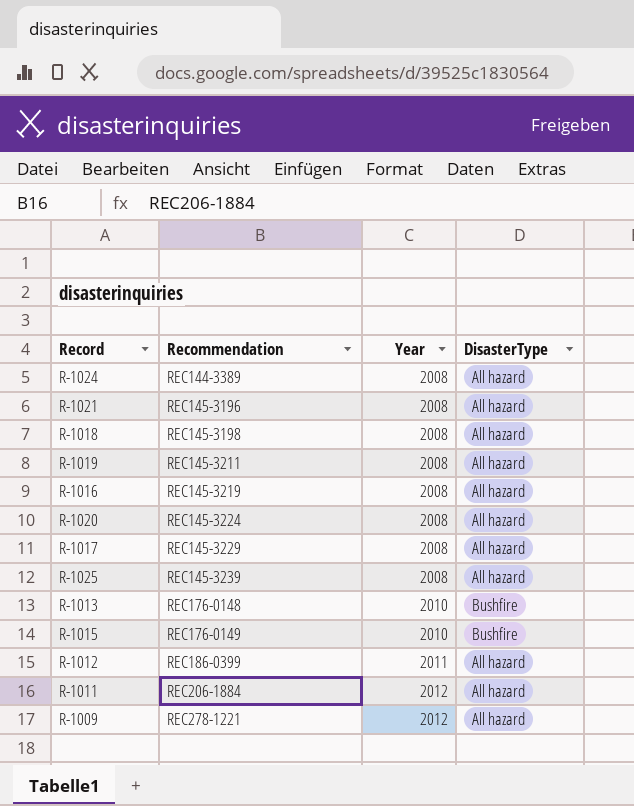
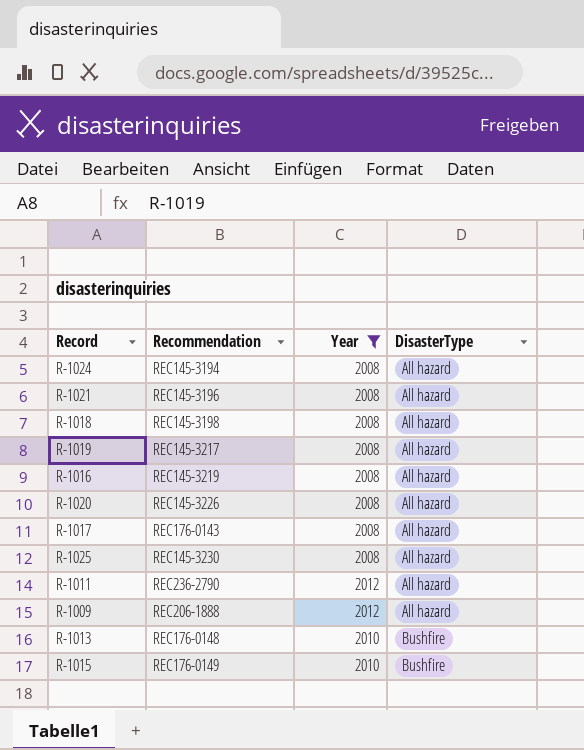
filter: none -> Year != 2011
row order: Recommendation ascending -> DisasterType ascending
R-1024 | Recommendation: REC144-3389 -> REC145-3194
R-1019 | Recommendation: REC145-3211 -> REC145-3217
R-1020 | Recommendation: REC145-3224 -> REC145-3226
R-1017 | Recommendation: REC145-3229 -> REC176-0143
R-1025 | Recommendation: REC145-3239 -> REC145-3230
R-1011 | Recommendation: REC206-1884 -> REC236-2790
R-1009 | Recommendation: REC278-1221 -> REC206-1888

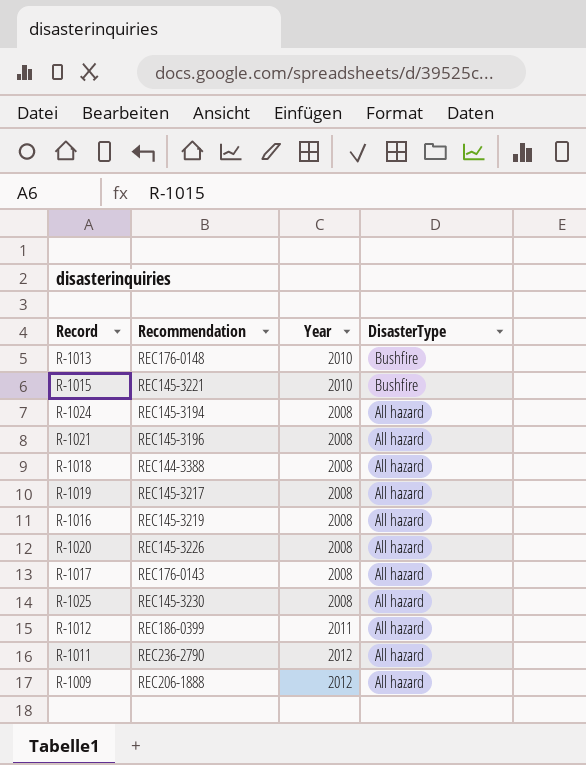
filter: Year != 2011 -> none
row order: DisasterType ascending -> DisasterType descending
R-1015 | Recommendation: REC176-0149 -> REC145-3221
R-1018 | Recommendation: REC145-3198 -> REC144-3388

